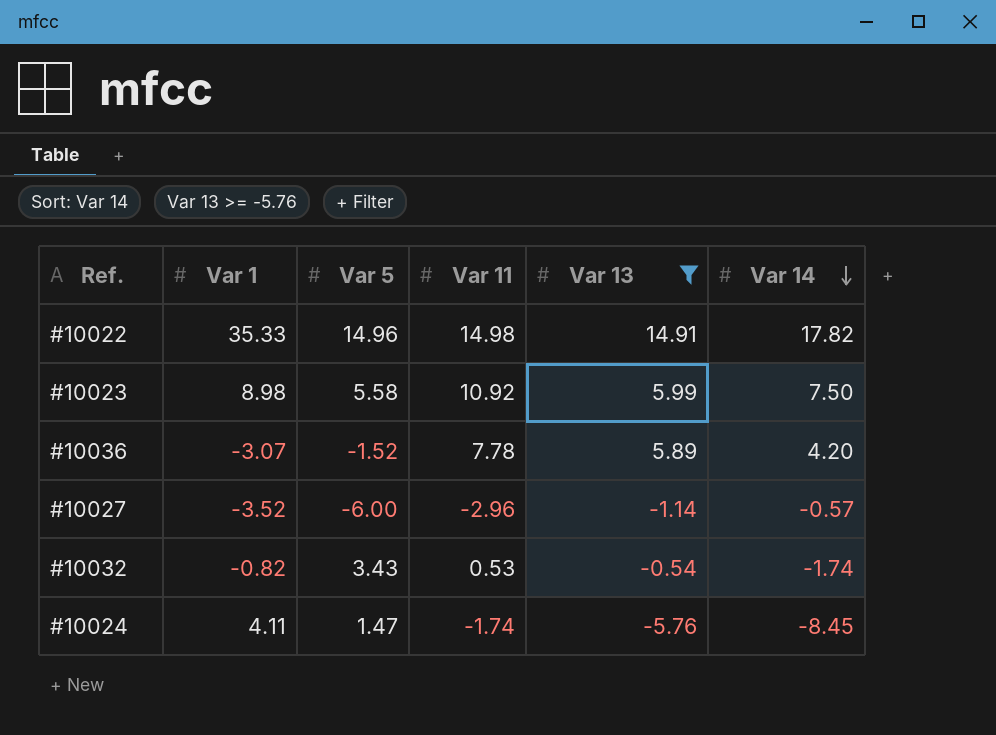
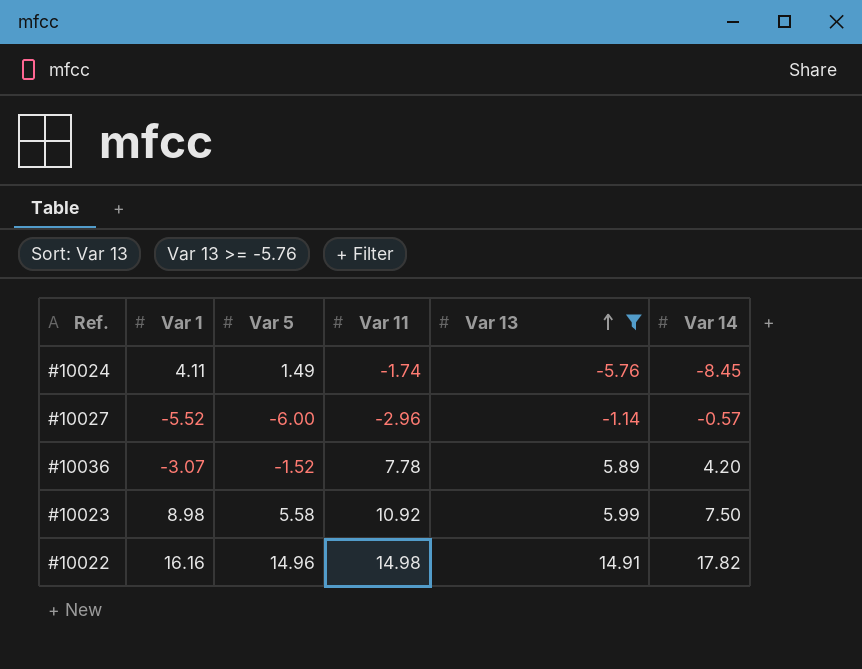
row order: Var 14 descending -> Var 13 ascending
row #10032: -0.82 | 3.43 | 0.53 | -0.54 | -1.74 -> none
#10024 | Var 5: 1.47 -> 1.49
#10027 | Var 1: -3.52 -> -5.52
#10022 | Var 1: 35.33 -> 16.16

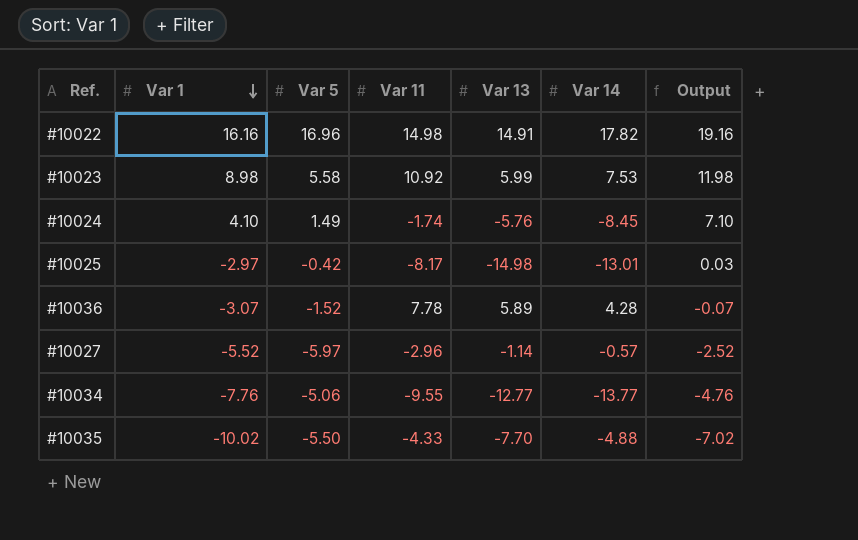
filter: Var 13 >= -5.76 -> none
row order: Var 13 ascending -> Var 1 descending
column Output | formula: none -> [Var 1] + 3
#10022 | Var 5: 14.96 -> 16.96
#10023 | Var 14: 7.50 -> 7.53
#10024 | Var 1: 4.11 -> 4.10
#10036 | Var 14: 4.20 -> 4.28
#10027 | Var 5: -6.00 -> -5.97

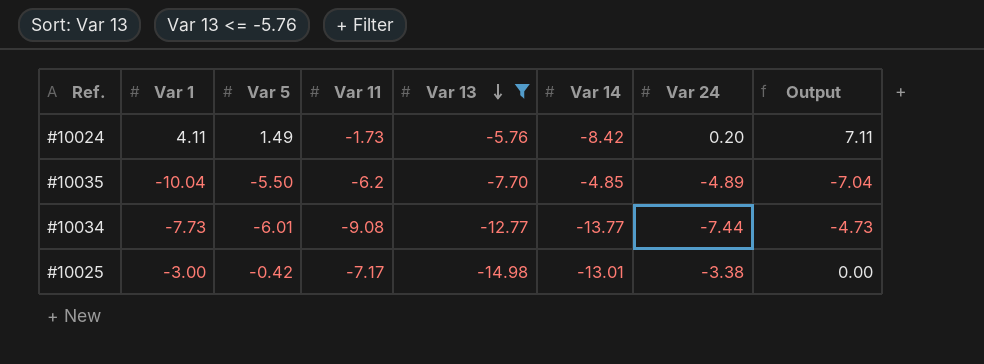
filter: none -> Var 13 <= -5.76
row order: Var 1 descending -> Var 13 descending
column Var 24 | position: none -> 7
#10024 | Var 1: 4.10 -> 4.11
#10024 | Var 11: -1.74 -> -1.73
#10024 | Var 14: -8.45 -> -8.42
#10024 | Output: 7.10 -> 7.11
#10035 | Var 1: -10.02 -> -10.04
#10035 | Var 11: -4.33 -> -6.2
#10035 | Var 14: -4.88 -> -4.85
#10035 | Output: -7.02 -> -7.04
#10034 | Var 1: -7.76 -> -7.73
#10034 | Var 5: -5.06 -> -6.01
#10034 | Var 11: -9.55 -> -9.08
#10034 | Output: -4.76 -> -4.73
#10025 | Var 1: -2.97 -> -3.00
#10025 | Var 11: -8.17 -> -7.17
#10025 | Output: 0.03 -> 0.00

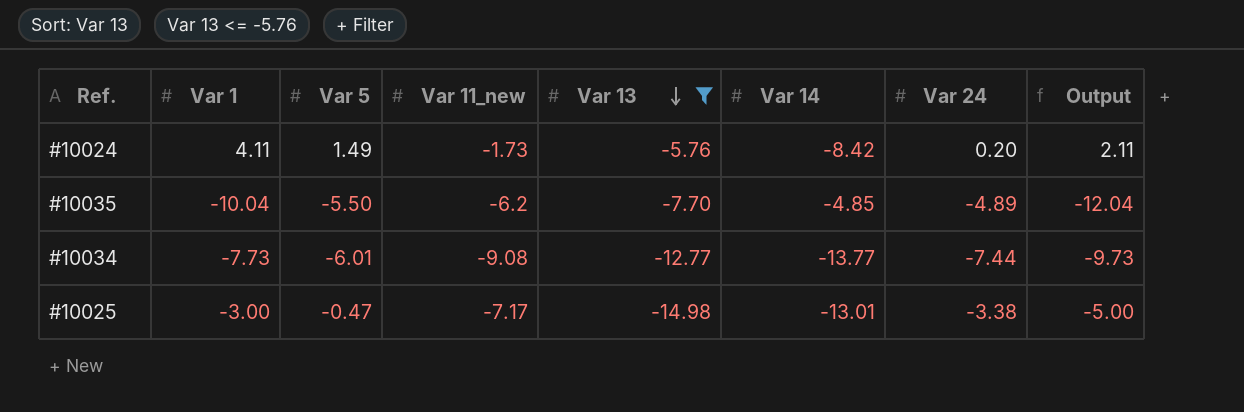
column name: Var 11 -> Var 11_new
column Output | formula: [Var 1] + 3 -> [Var 1] - 2
#10025 | Var 5: -0.42 -> -0.47

